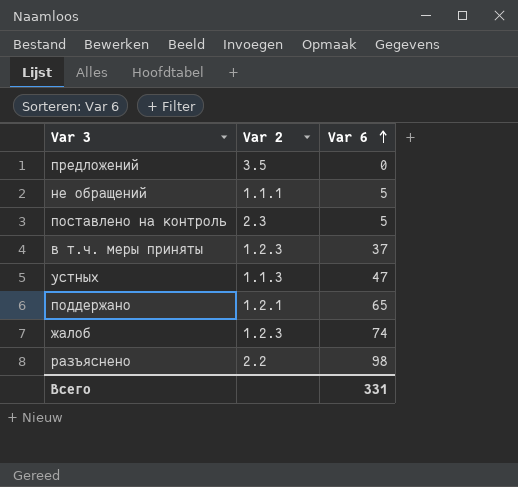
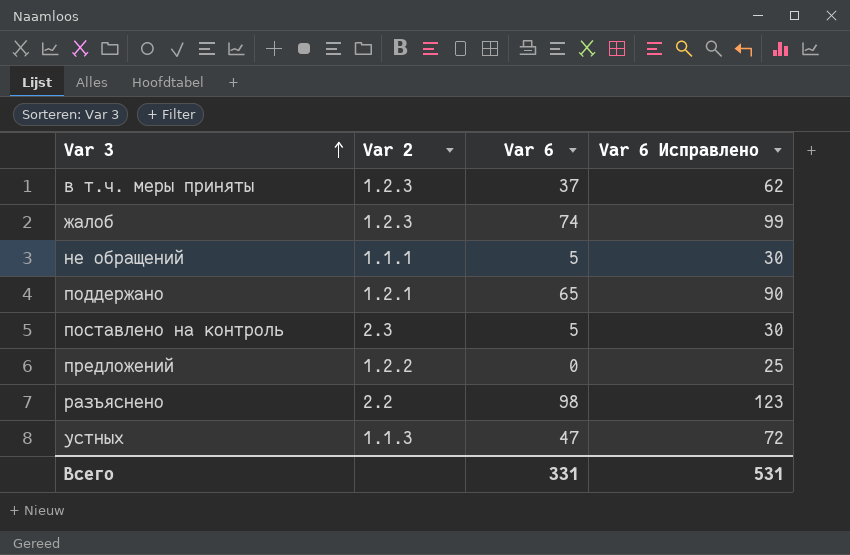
row order: Var 6 ascending -> Var 3 ascending
column Var 6 Исправлено | formula: none -> [Var 6] + 25
предложений | Var 2: 3.5 -> 1.2.2

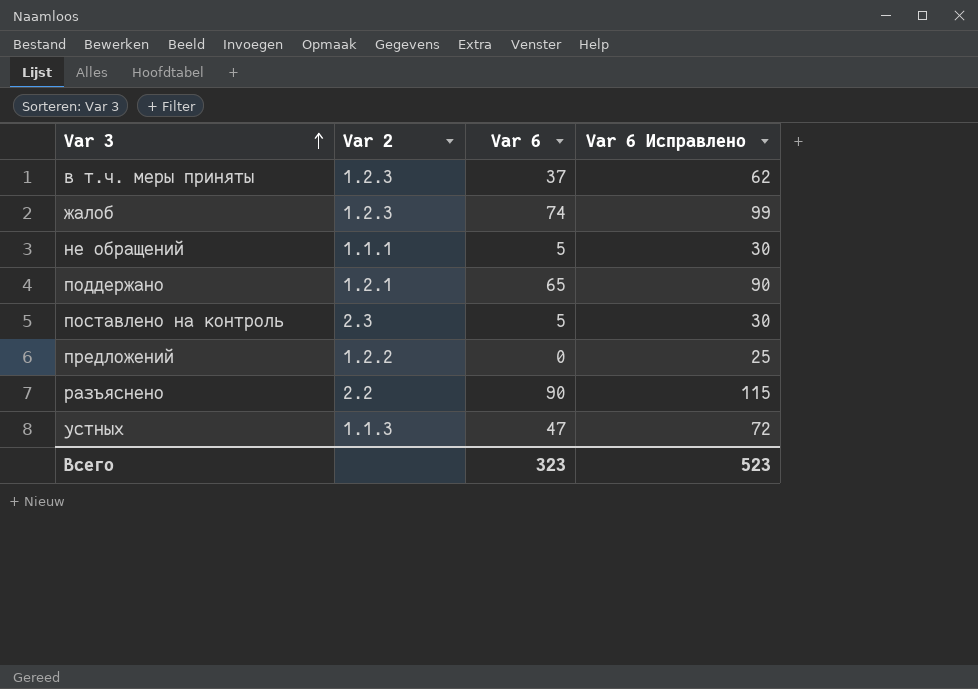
разъяснено | Var 6: 98 -> 90
разъяснено | Var 6 Исправлено: 123 -> 115
Всего | Var 6: 331 -> 323
Всего | Var 6 Исправлено: 531 -> 523

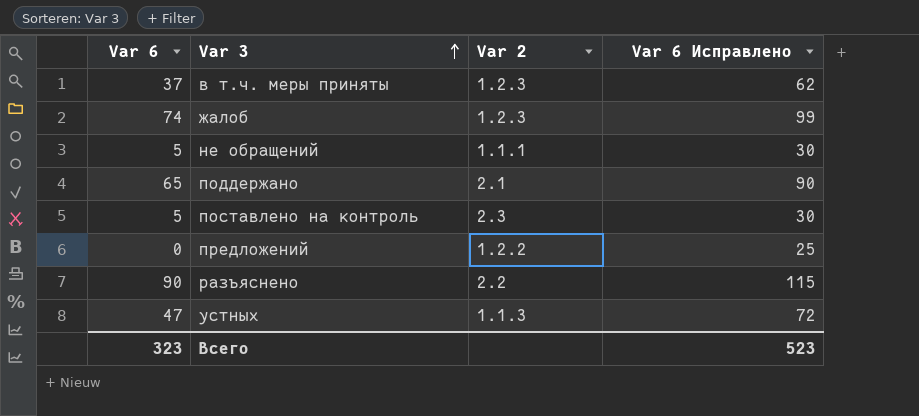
column Var 6 | position: 3 -> 1
поддержано | Var 2: 1.2.1 -> 2.1

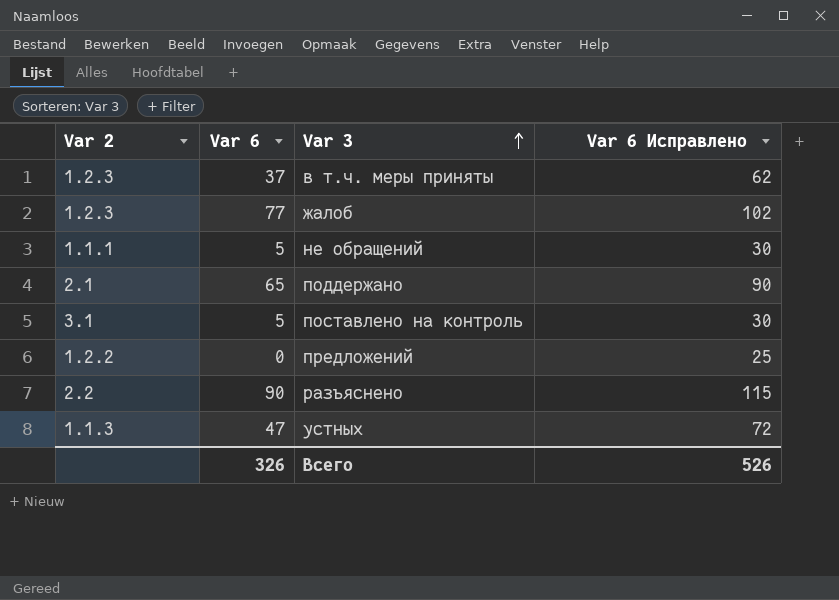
column Var 2 | position: 3 -> 1
жалоб | Var 6: 74 -> 77
жалоб | Var 6 Исправлено: 99 -> 102
поставлено на контроль | Var 2: 2.3 -> 3.1
Всего | Var 6: 323 -> 326
Всего | Var 6 Исправлено: 523 -> 526

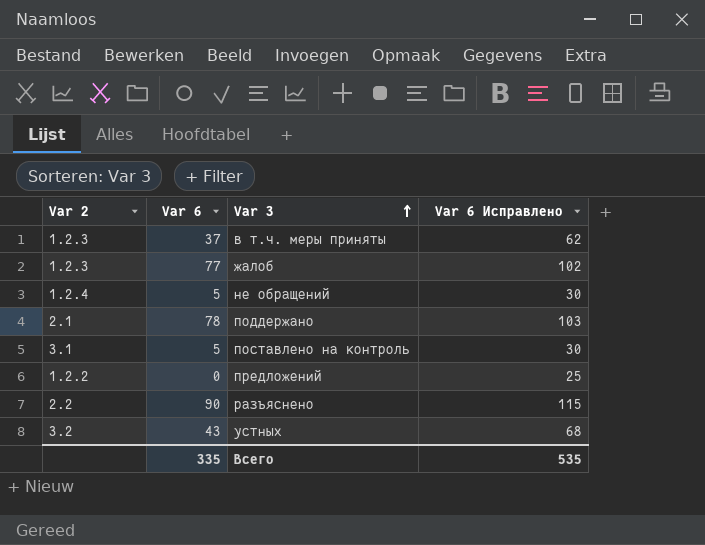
не обращений | Var 2: 1.1.1 -> 1.2.4
поддержано | Var 6: 65 -> 78
поддержано | Var 6 Исправлено: 90 -> 103
устных | Var 2: 1.1.3 -> 3.2
устных | Var 6: 47 -> 43
устных | Var 6 Исправлено: 72 -> 68
Всего | Var 6: 326 -> 335
Всего | Var 6 Исправлено: 526 -> 535

